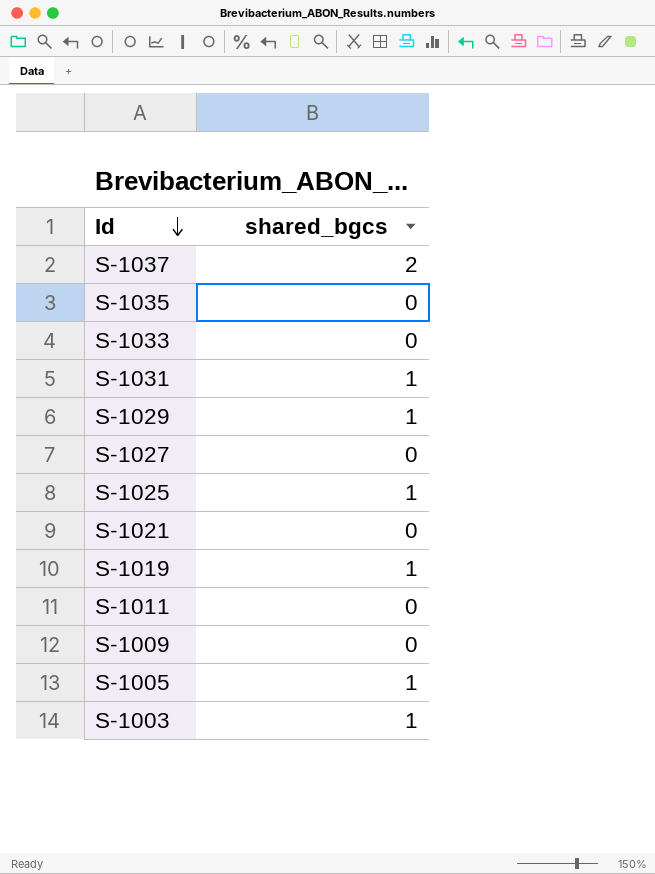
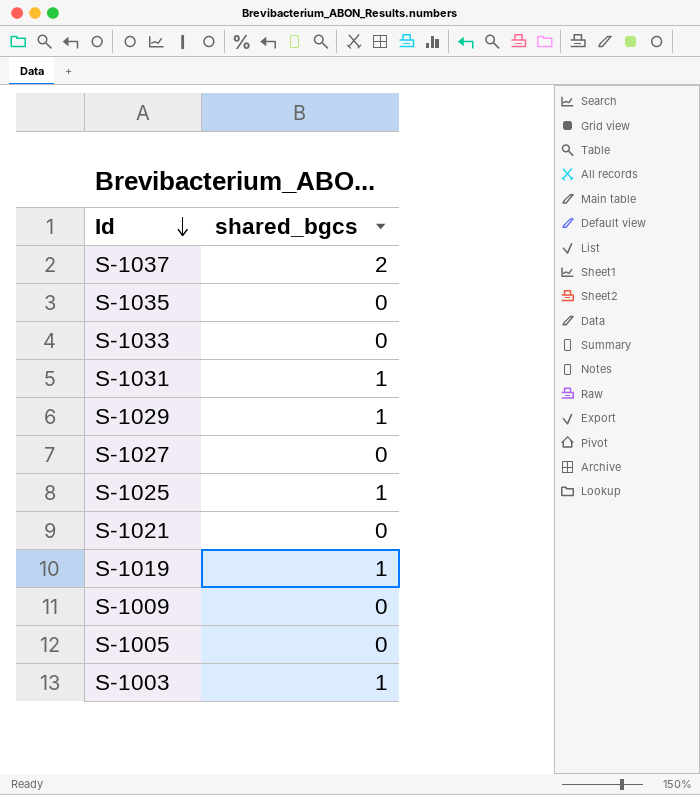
row S-1011: 0 -> none
S-1005 | shared_bgcs: 1 -> 0

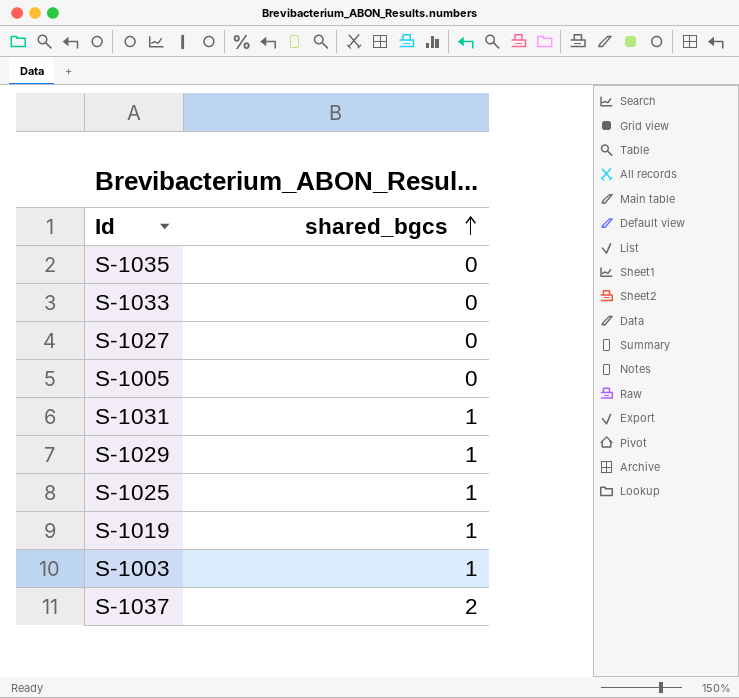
row order: Id descending -> shared_bgcs ascending
row S-1021: 0 -> none
row S-1009: 0 -> none

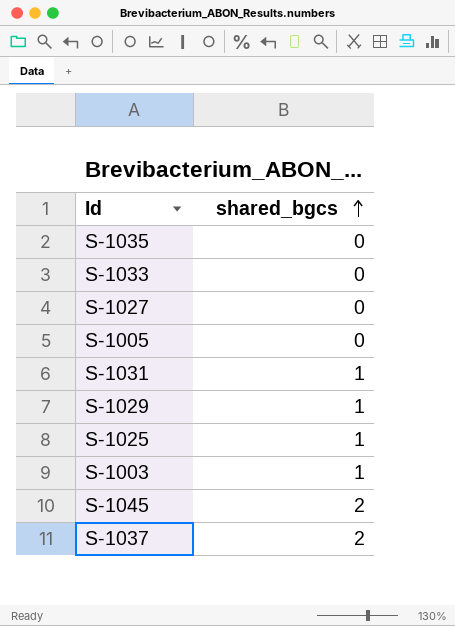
row S-1019: 1 -> none
row S-1045: none -> 2

